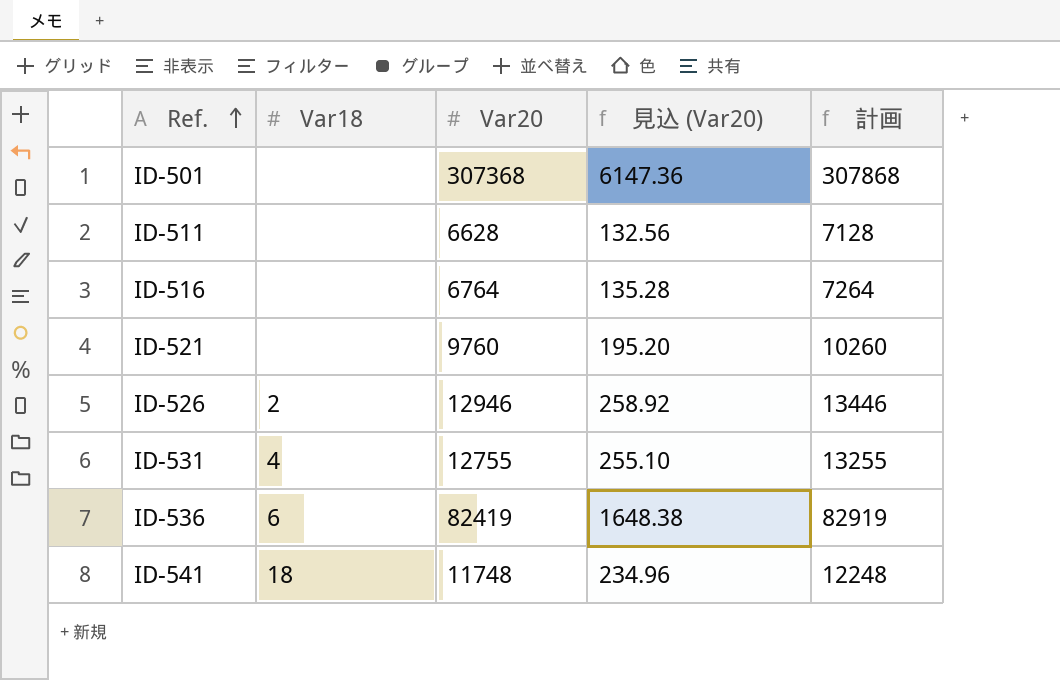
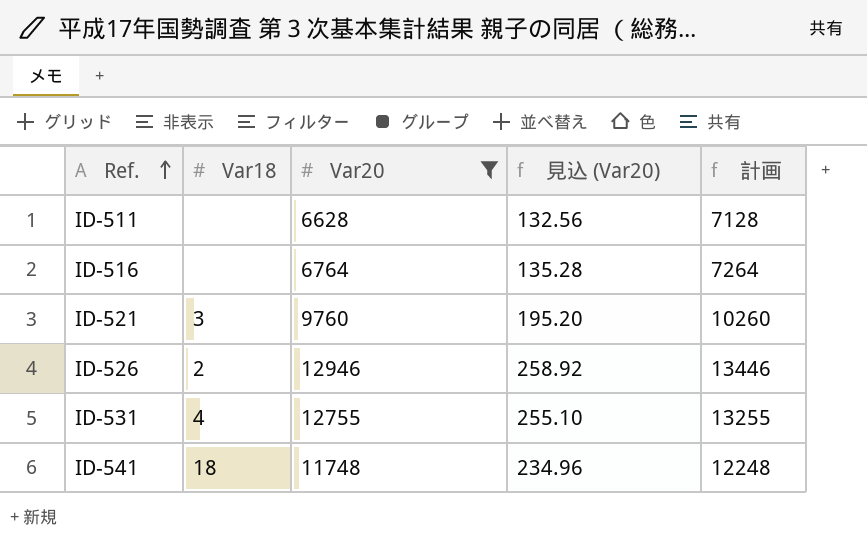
filter: none -> Var20 <= 12946
ID-521 | Var18: none -> 3

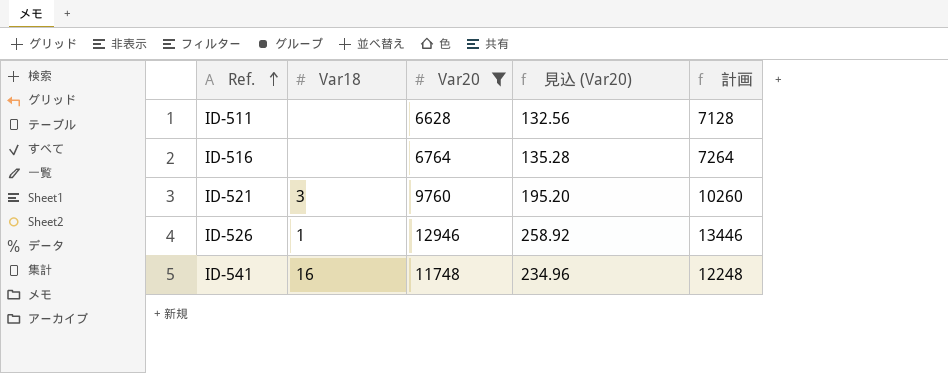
row ID-531: 4 | 12755 | 255.10 | 13255 -> none
ID-526 | Var18: 2 -> 1
ID-541 | Var18: 18 -> 16

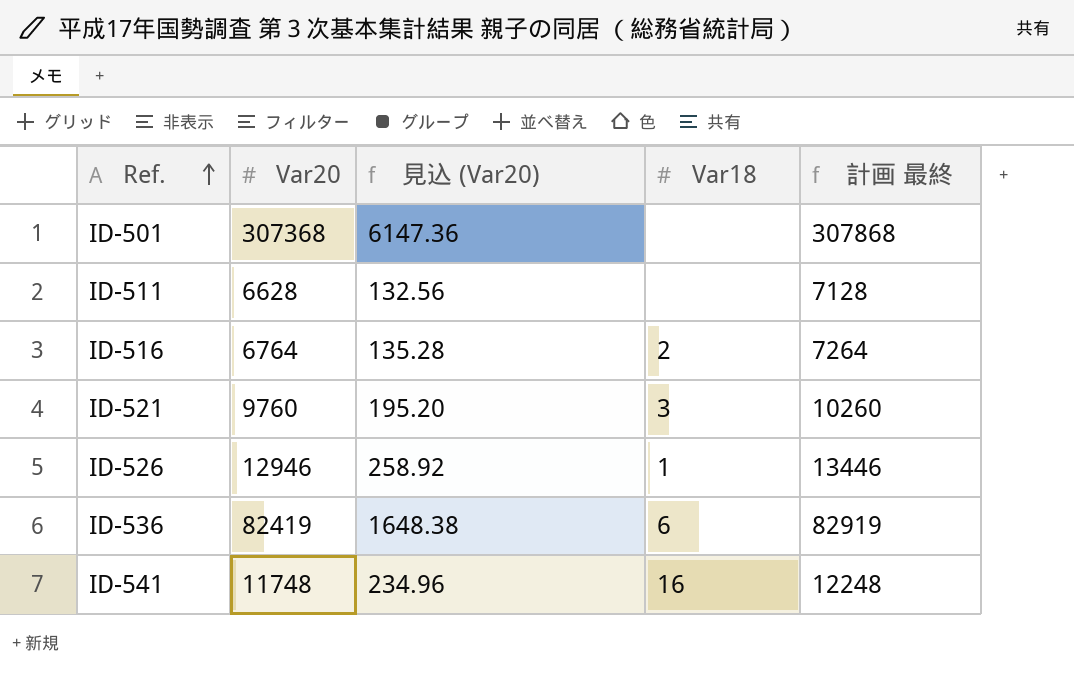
filter: Var20 <= 12946 -> none
column Var18 | position: 2 -> 4
column name: 計画 -> 計画 最終
ID-516 | Var18: none -> 2

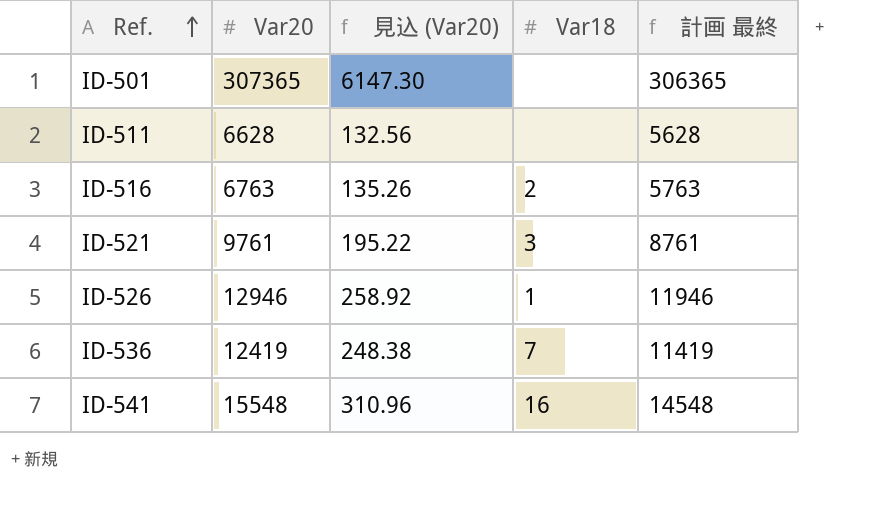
column 計画 最終 | formula: [Var20] + 500 -> [Var20] - 1000
ID-501 | Var20: 307368 -> 307365
ID-501 | 見込 (Var20): 6147.36 -> 6147.30
ID-516 | Var20: 6764 -> 6763
ID-516 | 見込 (Var20): 135.28 -> 135.26
ID-521 | Var20: 9760 -> 9761
ID-521 | 見込 (Var20): 195.20 -> 195.22
ID-536 | Var20: 82419 -> 12419
ID-536 | 見込 (Var20): 1648.38 -> 248.38
ID-536 | Var18: 6 -> 7
ID-541 | Var20: 11748 -> 15548
ID-541 | 見込 (Var20): 234.96 -> 310.96

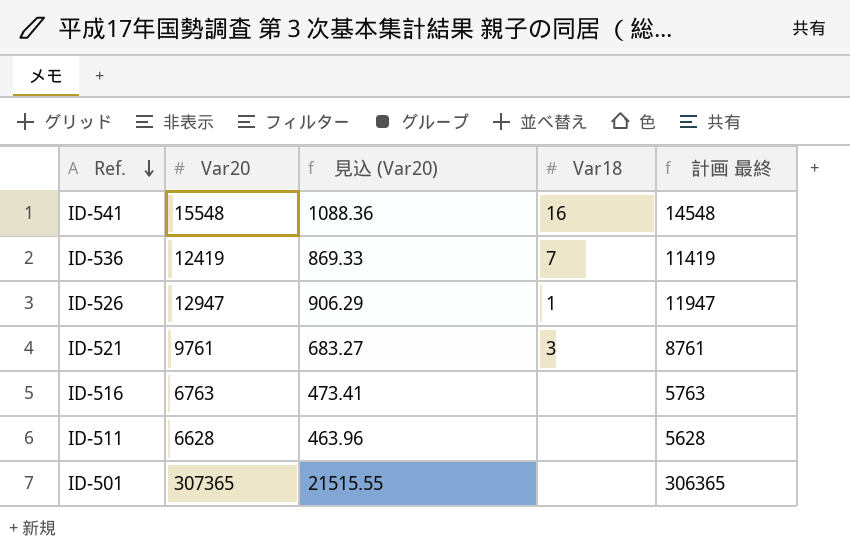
row order: Ref. ascending -> Ref. descending
column 見込 (Var20) | formula: [Var20] * 0.02 -> [Var20] * 0.07
ID-526 | Var20: 12946 -> 12947
ID-526 | 計画 最終: 11946 -> 11947
ID-516 | Var18: 2 -> none

